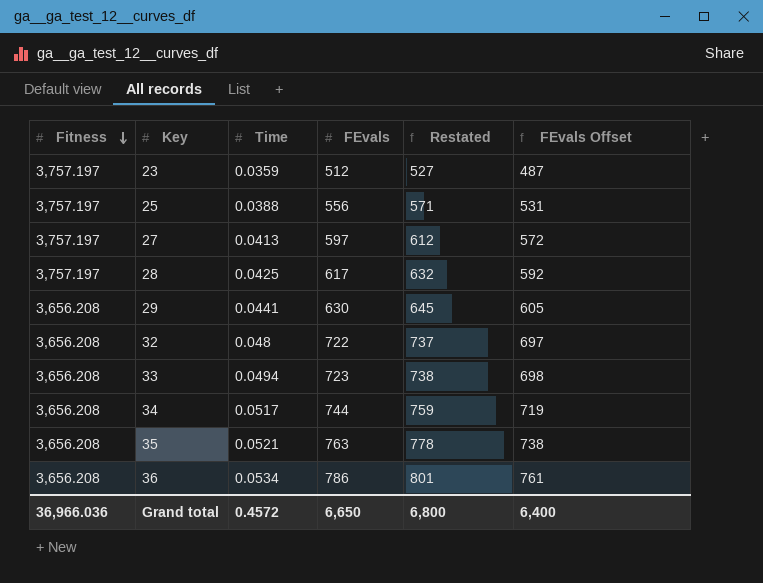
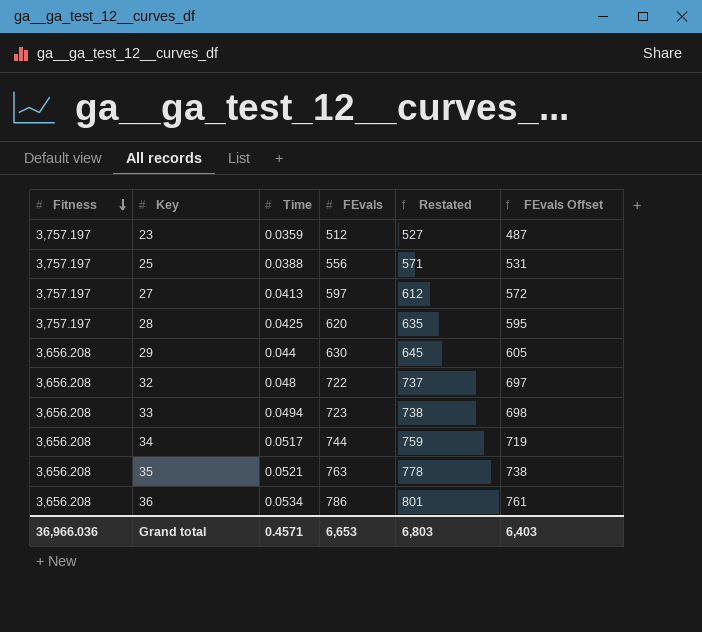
28 | FEvals: 617 -> 620
28 | Restated: 632 -> 635
28 | FEvals Offset: 592 -> 595
29 | Time: 0.0441 -> 0.044
Grand total | Time: 0.4572 -> 0.4571
Grand total | FEvals: 6,650 -> 6,653
Grand total | Restated: 6,800 -> 6,803
Grand total | FEvals Offset: 6,400 -> 6,403

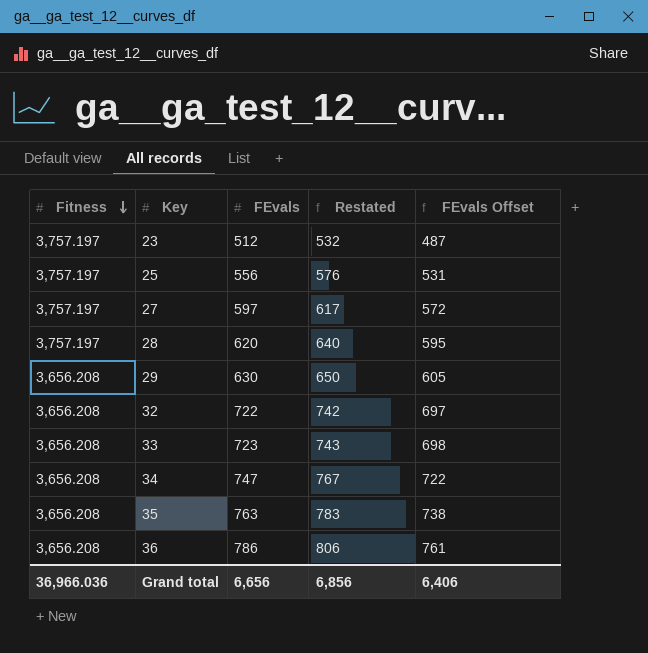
column Time | position: 3 -> none
column Restated | formula: [FEvals] + 15 -> [FEvals] + 20
34 | FEvals: 744 -> 747
34 | FEvals Offset: 719 -> 722
Grand total | FEvals: 6,653 -> 6,656
Grand total | Restated: 6,803 -> 6,856
Grand total | FEvals Offset: 6,403 -> 6,406

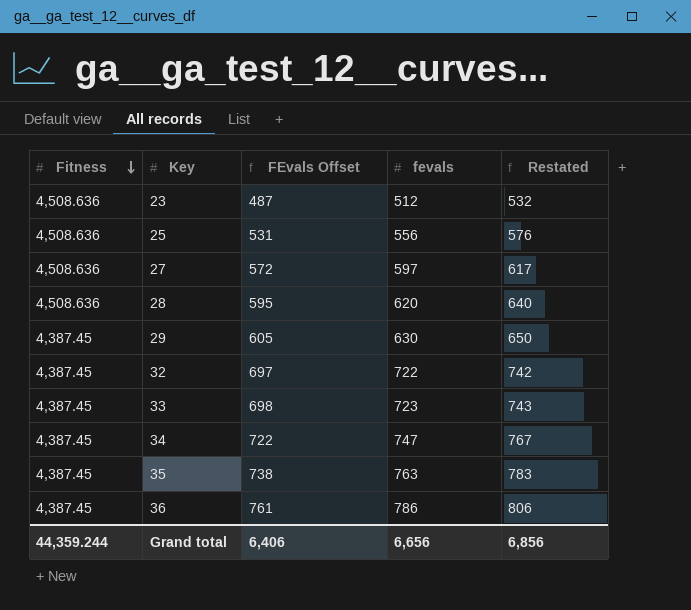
column FEvals Offset | position: 5 -> 3
column name: FEvals -> fevals
23 | Fitness: 3,757.197 -> 4,508.636
25 | Fitness: 3,757.197 -> 4,508.636
27 | Fitness: 3,757.197 -> 4,508.636
28 | Fitness: 3,757.197 -> 4,508.636
29 | Fitness: 3,656.208 -> 4,387.45
32 | Fitness: 3,656.208 -> 4,387.45
33 | Fitness: 3,656.208 -> 4,387.45
34 | Fitness: 3,656.208 -> 4,387.45
35 | Fitness: 3,656.208 -> 4,387.45
36 | Fitness: 3,656.208 -> 4,387.45
Grand total | Fitness: 36,966.036 -> 44,359.244

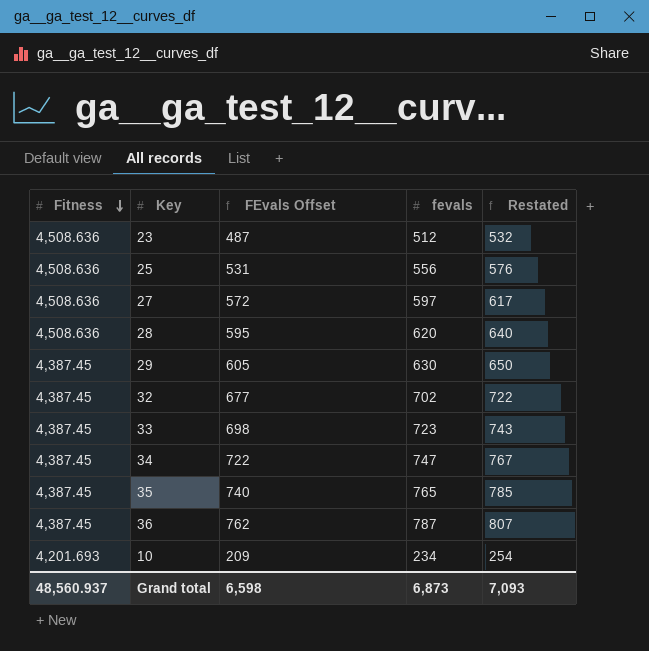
32 | FEvals Offset: 697 -> 677
32 | fevals: 722 -> 702
32 | Restated: 742 -> 722
35 | FEvals Offset: 738 -> 740
35 | fevals: 763 -> 765
35 | Restated: 783 -> 785
36 | FEvals Offset: 761 -> 762
36 | fevals: 786 -> 787
36 | Restated: 806 -> 807
row 10: none -> 4,201.693 | 209 | 234 | 254
Grand total | Fitness: 44,359.244 -> 48,560.937
Grand total | FEvals Offset: 6,406 -> 6,598
Grand total | fevals: 6,656 -> 6,873
Grand total | Restated: 6,856 -> 7,093

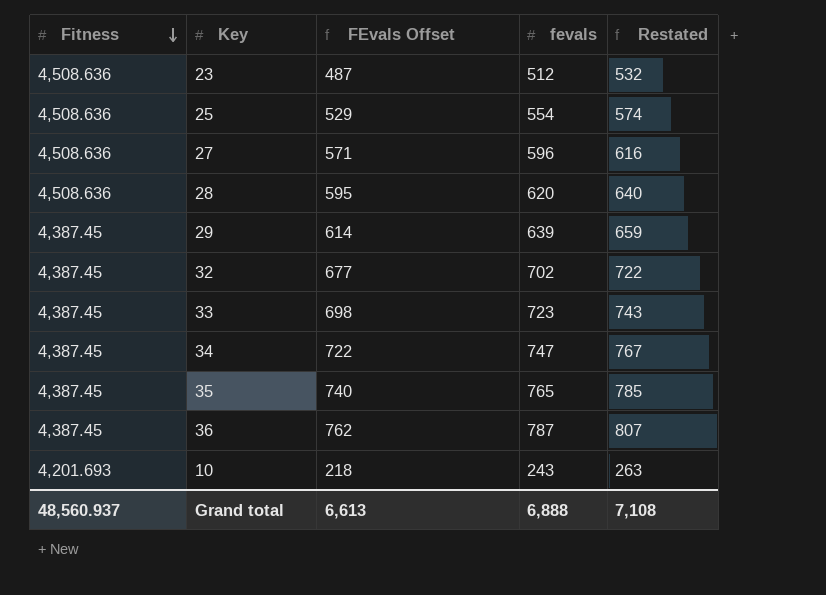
25 | FEvals Offset: 531 -> 529
25 | fevals: 556 -> 554
25 | Restated: 576 -> 574
27 | FEvals Offset: 572 -> 571
27 | fevals: 597 -> 596
27 | Restated: 617 -> 616
29 | FEvals Offset: 605 -> 614
29 | fevals: 630 -> 639
29 | Restated: 650 -> 659
10 | FEvals Offset: 209 -> 218
10 | fevals: 234 -> 243
10 | Restated: 254 -> 263
Grand total | FEvals Offset: 6,598 -> 6,613
Grand total | fevals: 6,873 -> 6,888
Grand total | Restated: 7,093 -> 7,108

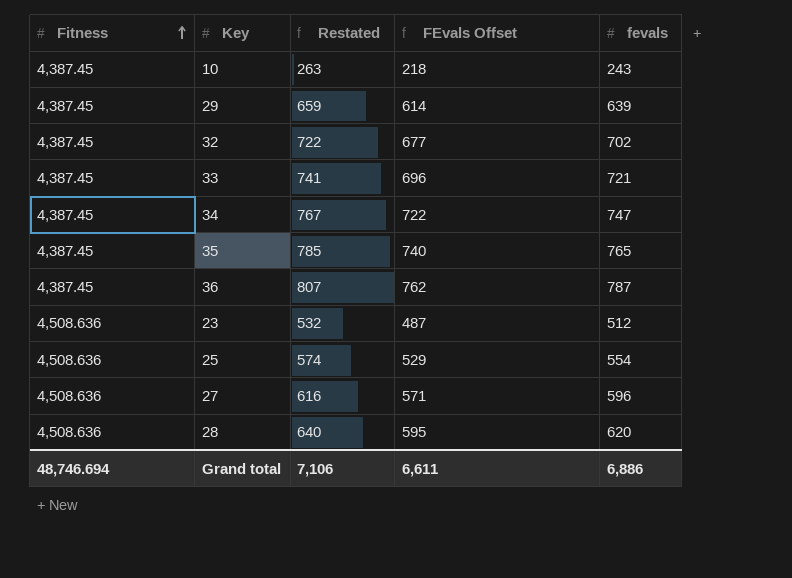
row order: Fitness descending -> Fitness ascending
column Restated | position: 5 -> 3
10 | Fitness: 4,201.693 -> 4,387.45
33 | Restated: 743 -> 741
33 | FEvals Offset: 698 -> 696
33 | fevals: 723 -> 721
Grand total | Fitness: 48,560.937 -> 48,746.694
Grand total | Restated: 7,108 -> 7,106
Grand total | FEvals Offset: 6,613 -> 6,611
Grand total | fevals: 6,888 -> 6,886

